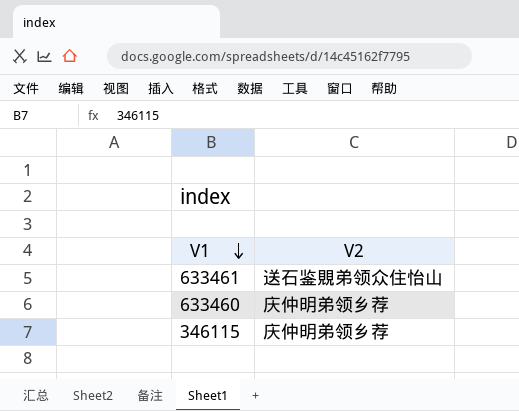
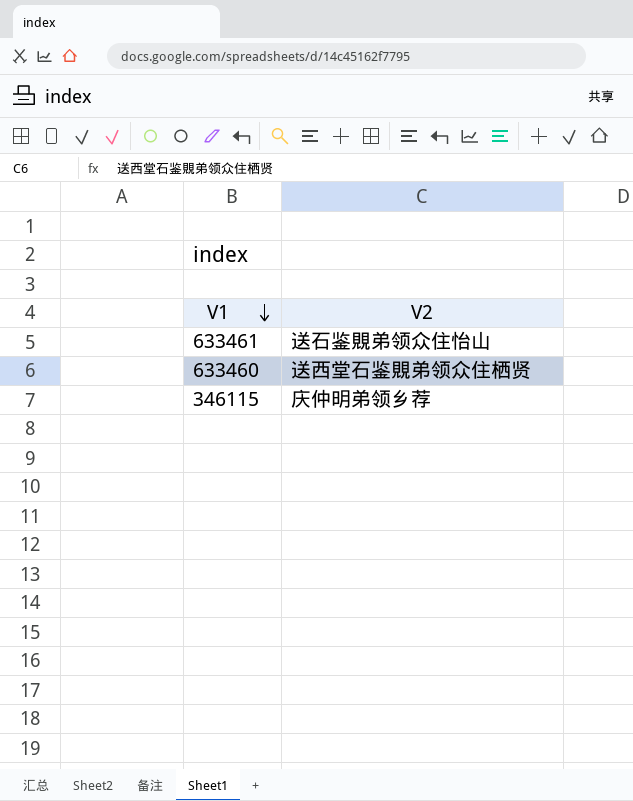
633460 | V2: 庆仲明弟领乡荐 -> 送西堂石鉴覞弟领众住栖贤

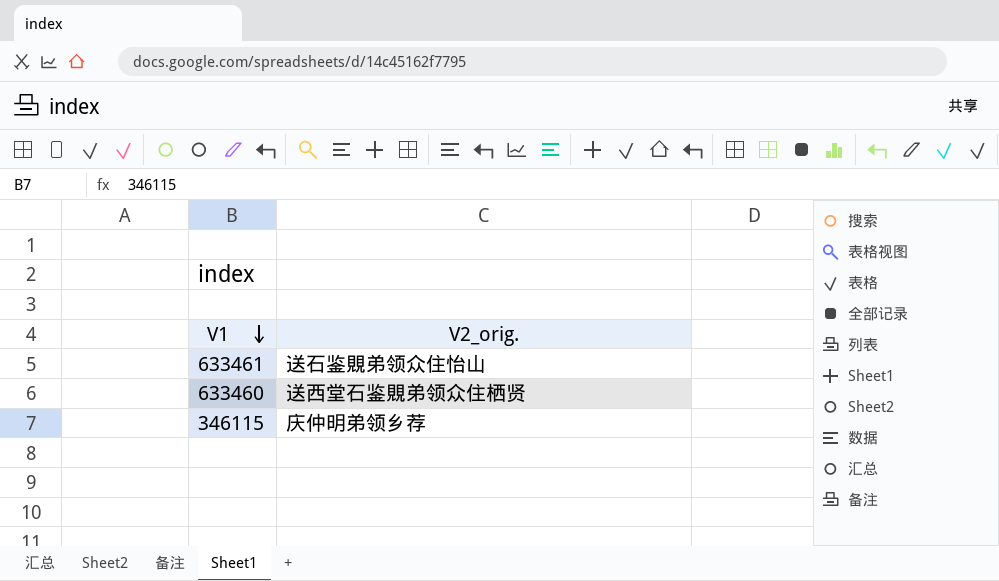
column name: V2 -> V2_orig.

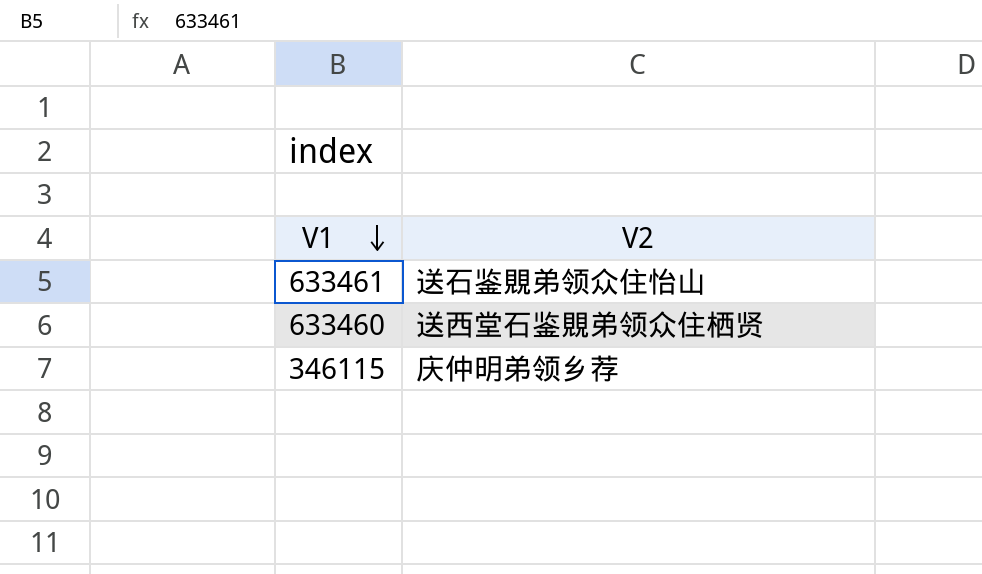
column name: V2_orig. -> V2

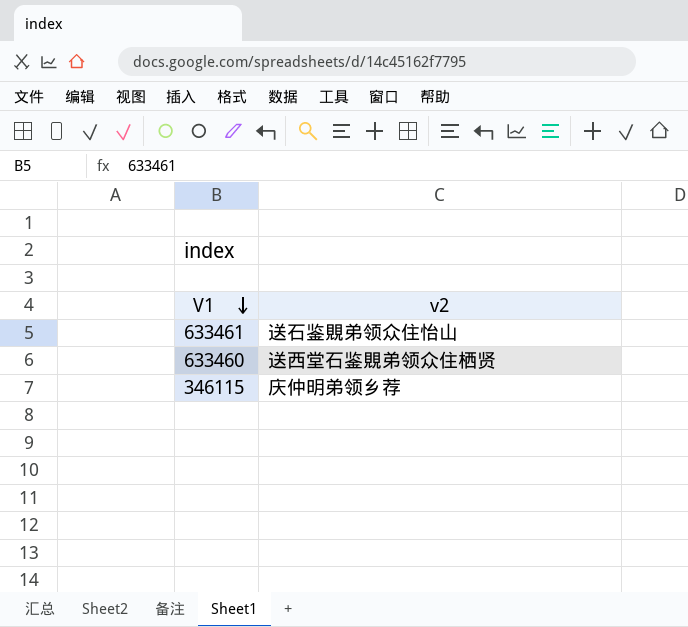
column name: V2 -> v2

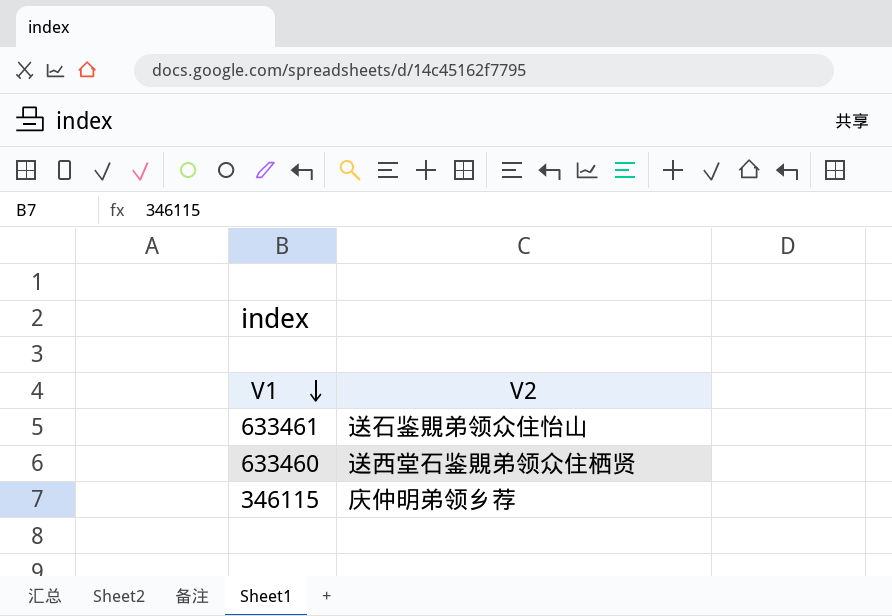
column name: v2 -> V2

